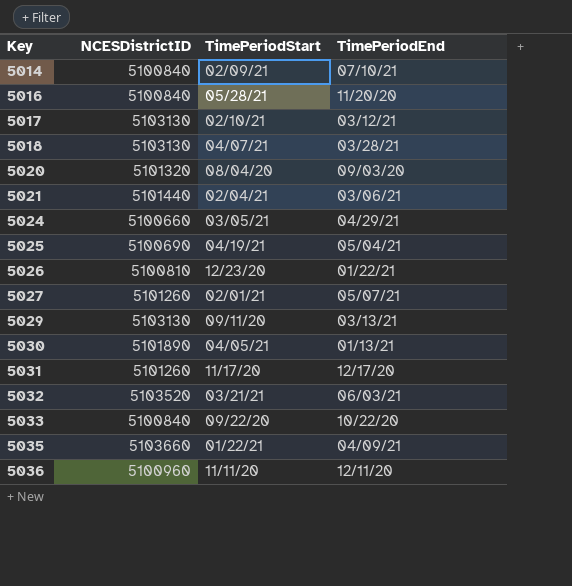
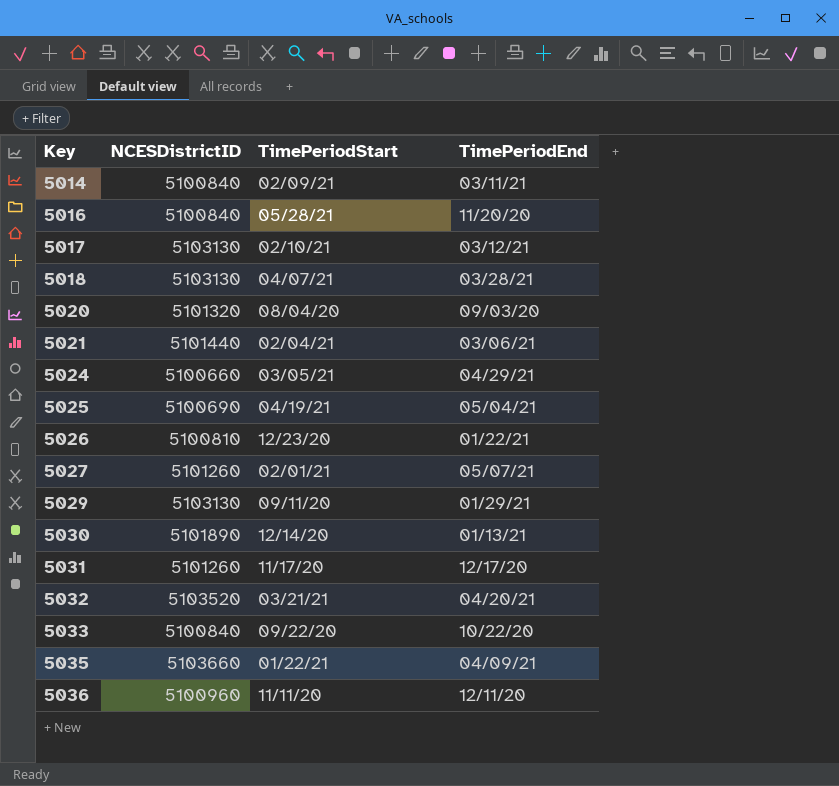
5014 | TimePeriodEnd: 07/10/21 -> 03/11/21
5029 | TimePeriodEnd: 03/13/21 -> 01/29/21
5030 | TimePeriodStart: 04/05/21 -> 12/14/20
5032 | TimePeriodEnd: 06/03/21 -> 04/20/21

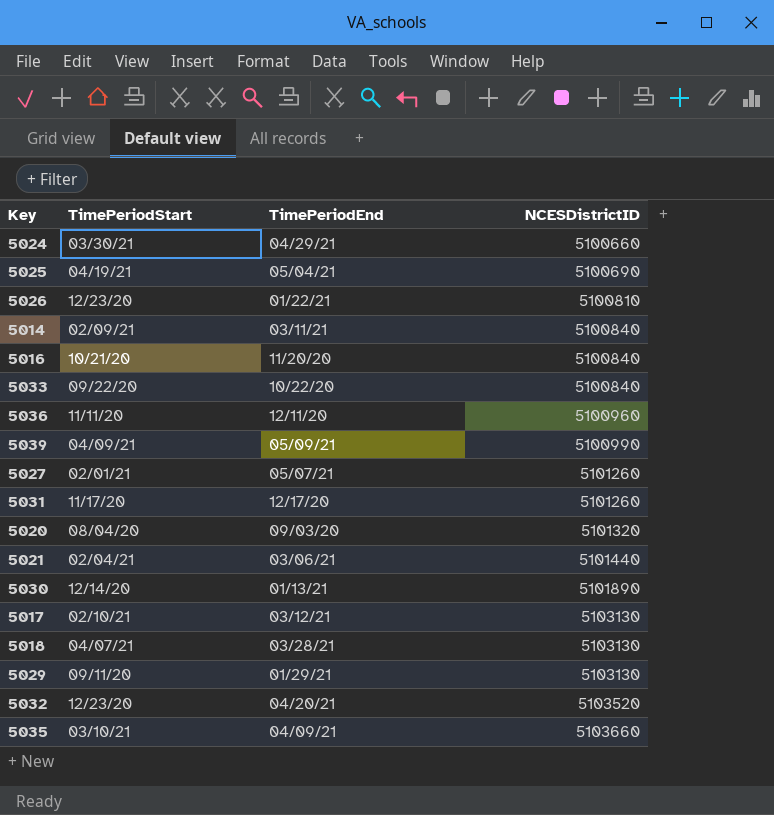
row order: Key ascending -> NCESDistrictID ascending
column NCESDistrictID | position: 2 -> 4
5024 | TimePeriodStart: 03/05/21 -> 03/30/21
5016 | TimePeriodStart: 05/28/21 -> 10/21/20
row 5039: none -> 04/09/21 | 05/09/21 | 5100990
5032 | TimePeriodStart: 03/21/21 -> 12/23/20
5035 | TimePeriodStart: 01/22/21 -> 03/10/21

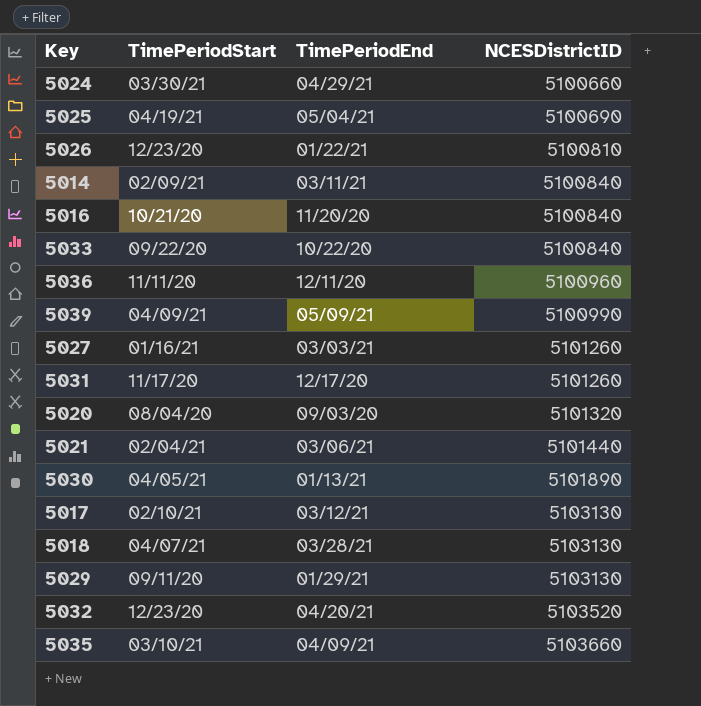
5027 | TimePeriodStart: 02/01/21 -> 01/16/21
5027 | TimePeriodEnd: 05/07/21 -> 03/03/21
5030 | TimePeriodStart: 12/14/20 -> 04/05/21

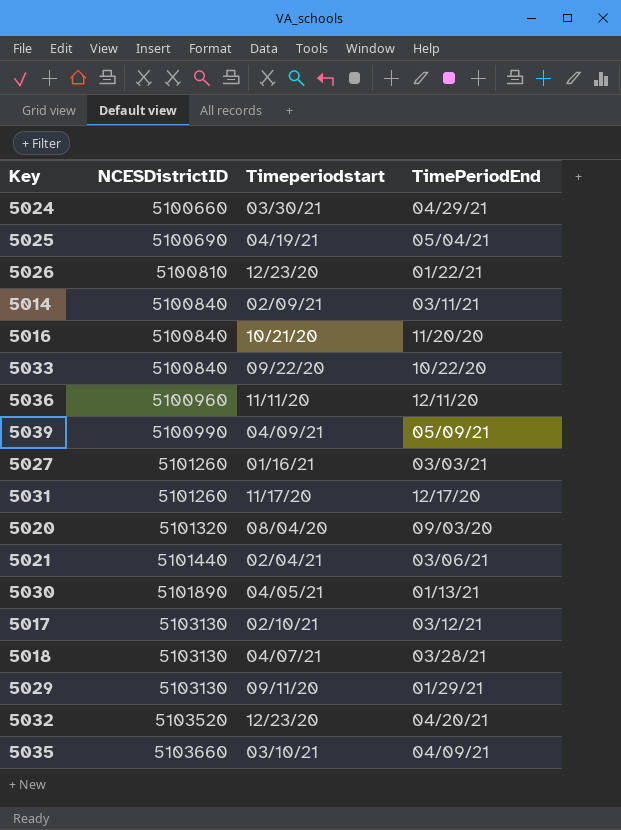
column NCESDistrictID | position: 4 -> 2
column name: TimePeriodStart -> Timeperiodstart

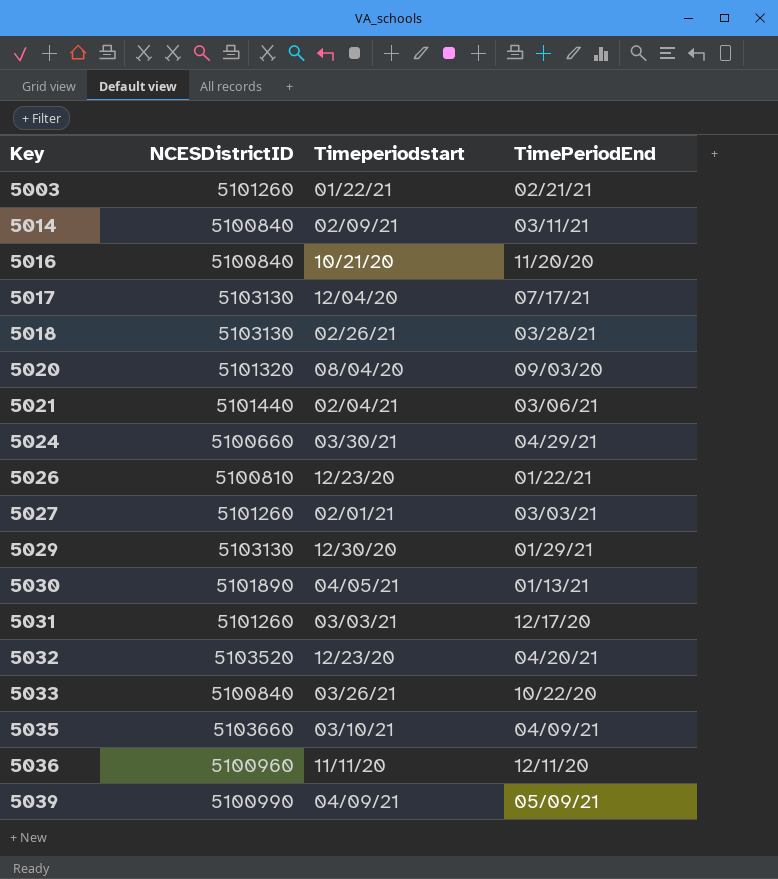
row order: NCESDistrictID ascending -> Key ascending
row 5025: 5100690 | 04/19/21 | 05/04/21 -> none
row 5003: none -> 5101260 | 01/22/21 | 02/21/21
5017 | Timeperiodstart: 02/10/21 -> 12/04/20
5017 | TimePeriodEnd: 03/12/21 -> 07/17/21
5018 | Timeperiodstart: 04/07/21 -> 02/26/21
5027 | Timeperiodstart: 01/16/21 -> 02/01/21
5029 | Timeperiodstart: 09/11/20 -> 12/30/20
5031 | Timeperiodstart: 11/17/20 -> 03/03/21
5033 | Timeperiodstart: 09/22/20 -> 03/26/21

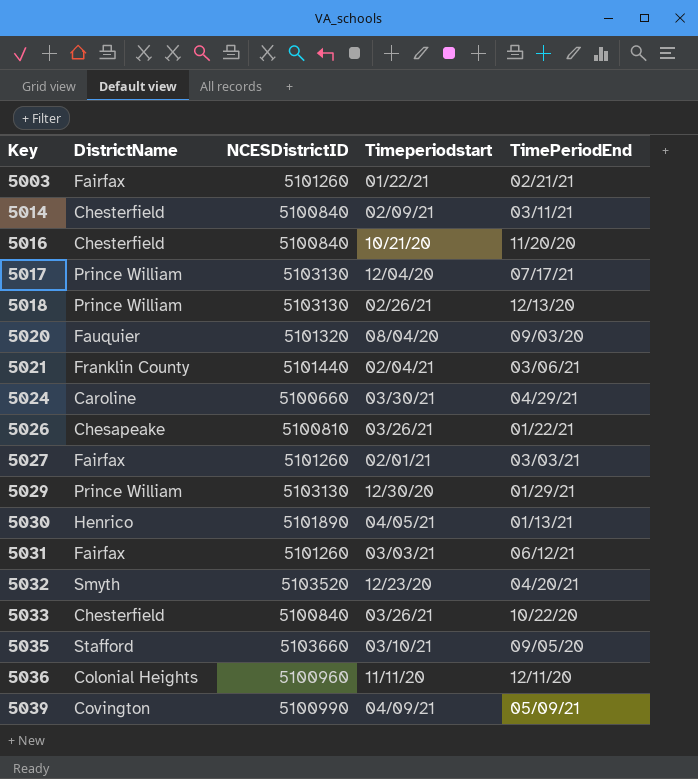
column DistrictName | position: none -> 2
5018 | TimePeriodEnd: 03/28/21 -> 12/13/20
5026 | Timeperiodstart: 12/23/20 -> 03/26/21
5031 | TimePeriodEnd: 12/17/20 -> 06/12/21
5035 | TimePeriodEnd: 04/09/21 -> 09/05/20

